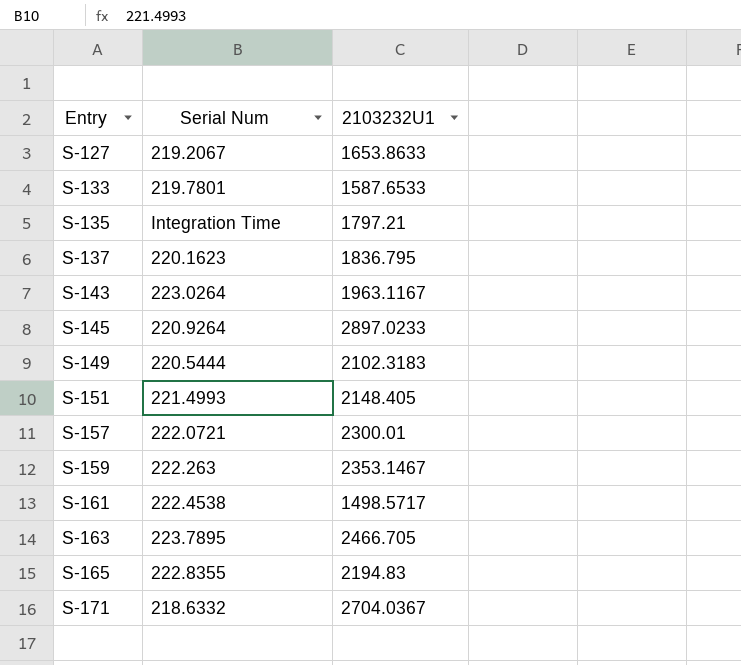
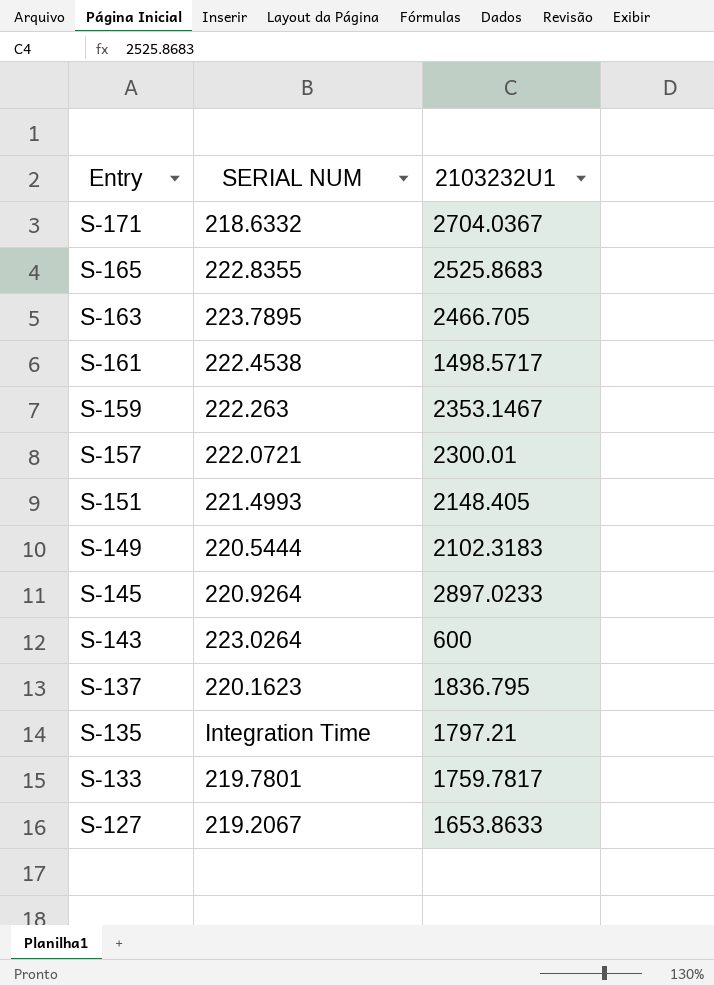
row order: Entry ascending -> Entry descending
column name: Serial Num -> SERIAL NUM
S-165 | 2103232U1: 2194.83 -> 2525.8683
S-143 | 2103232U1: 1963.1167 -> 600
S-133 | 2103232U1: 1587.6533 -> 1759.7817

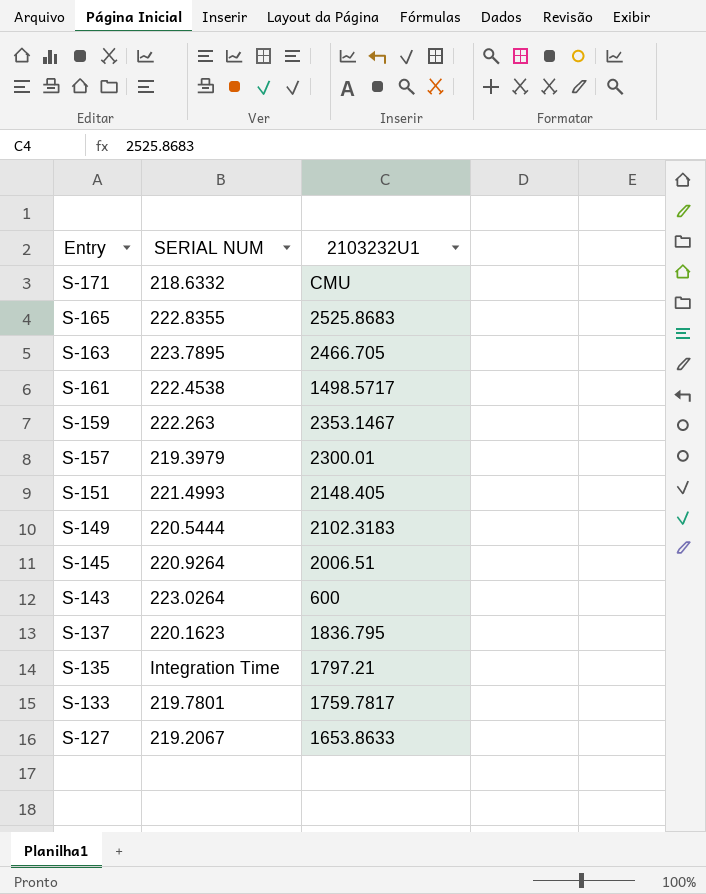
S-171 | 2103232U1: 2704.0367 -> CMU
S-157 | SERIAL NUM: 222.0721 -> 219.3979
S-145 | 2103232U1: 2897.0233 -> 2006.51

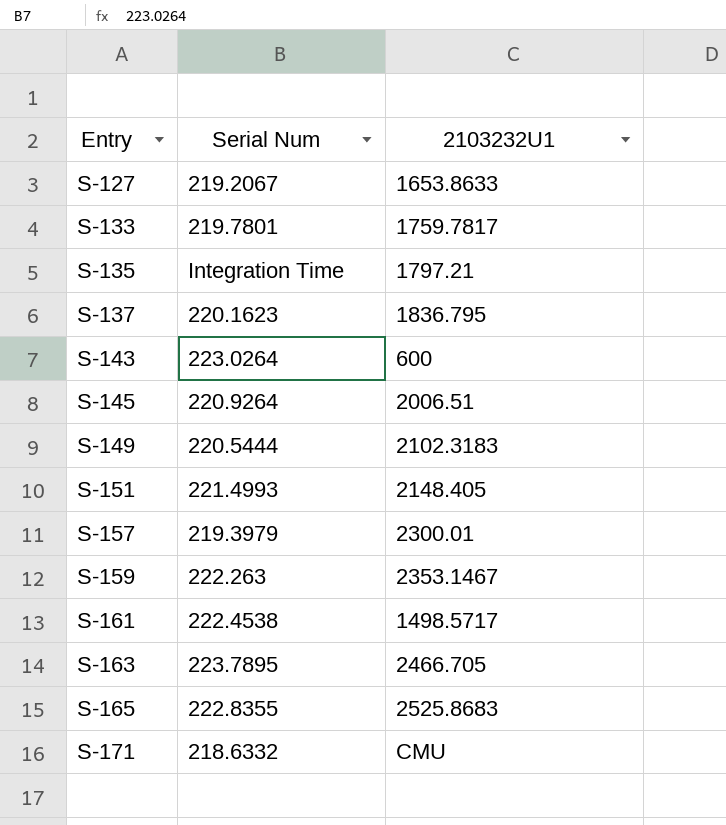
row order: Entry descending -> Entry ascending
column name: SERIAL NUM -> Serial Num

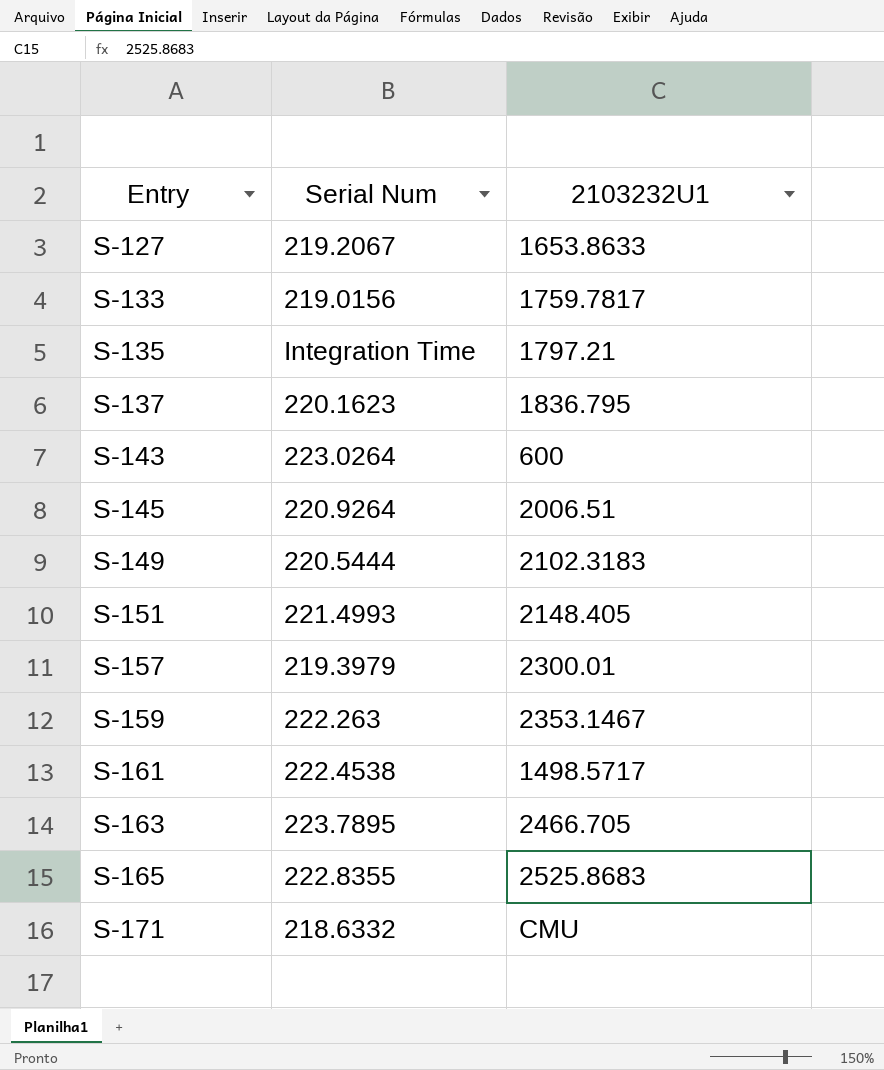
S-133 | Serial Num: 219.7801 -> 219.0156

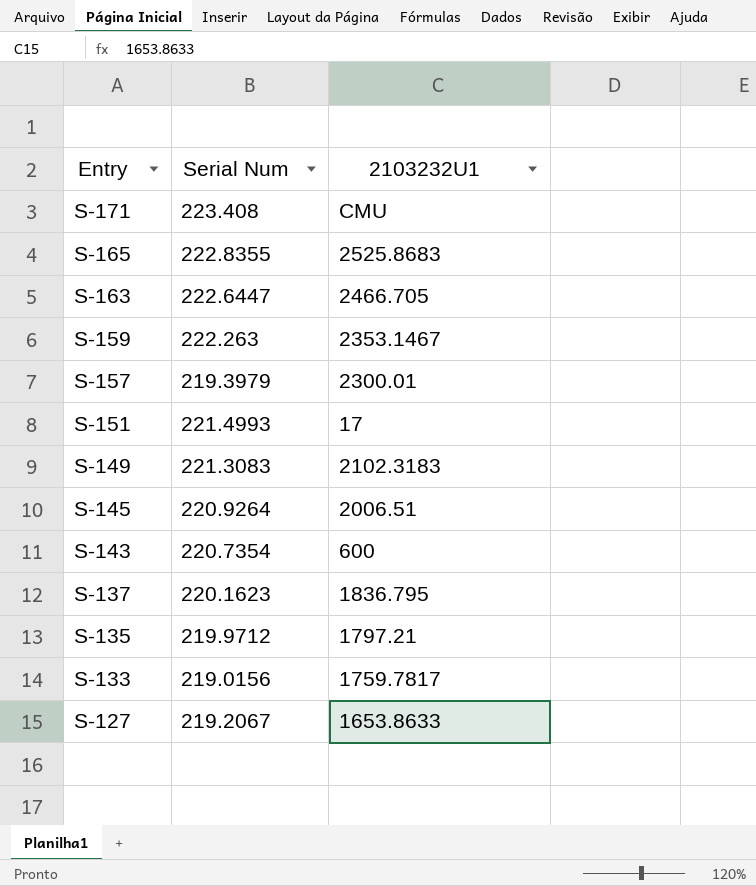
row order: Entry ascending -> Entry descending
row S-161: 222.4538 | 1498.5717 -> none
S-171 | Serial Num: 218.6332 -> 223.408
S-163 | Serial Num: 223.7895 -> 222.6447
S-151 | 2103232U1: 2148.405 -> 17
S-149 | Serial Num: 220.5444 -> 221.3083
S-143 | Serial Num: 223.0264 -> 220.7354
S-135 | Serial Num: Integration Time -> 219.9712

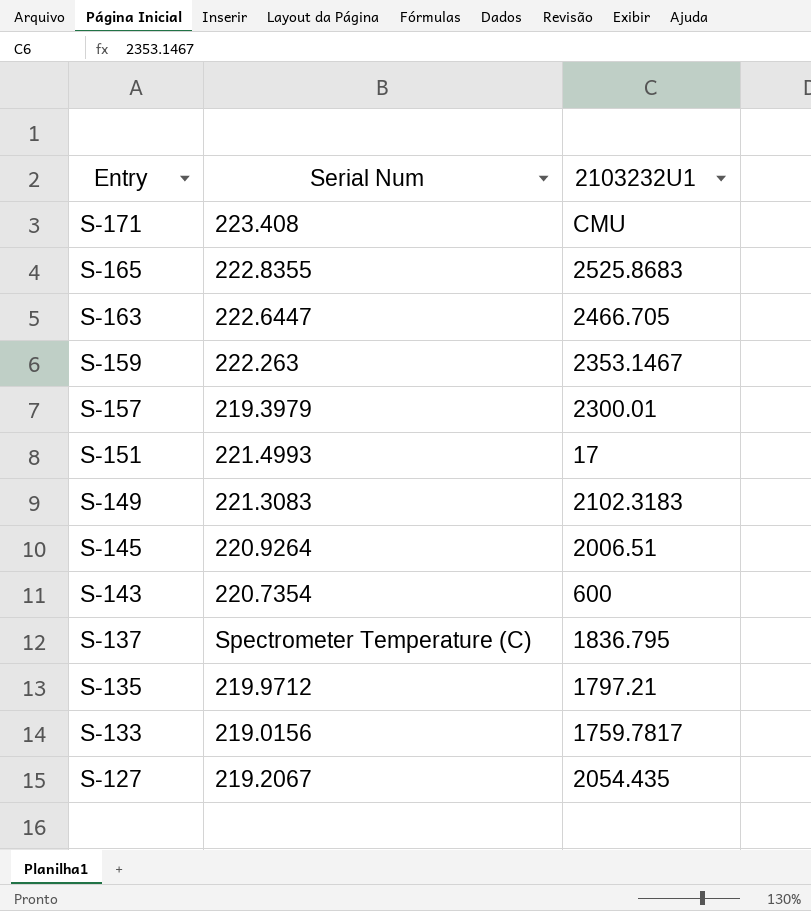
S-137 | Serial Num: 220.1623 -> Spectrometer Temperature (C)
S-127 | 2103232U1: 1653.8633 -> 2054.435

